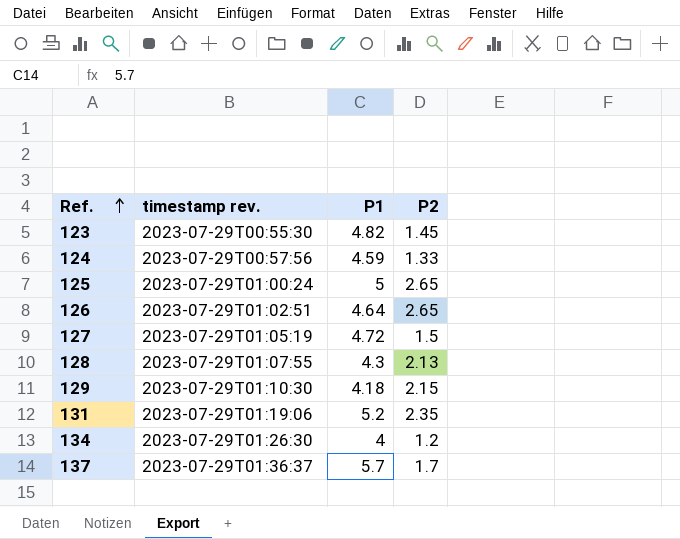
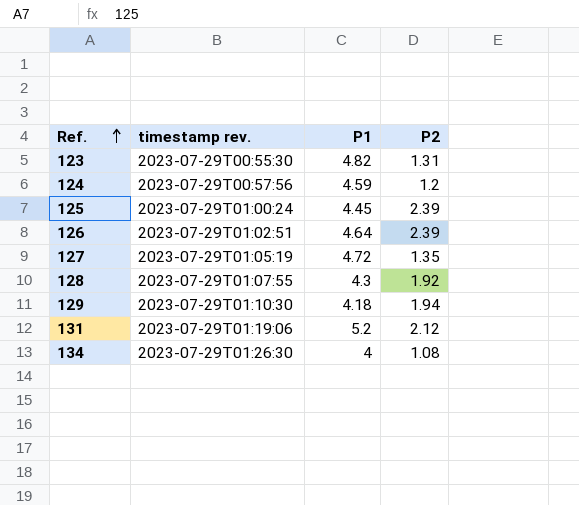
row 137: 2023-07-29T01:36:37 | 5.7 | 1.7 -> none
123 | P2: 1.45 -> 1.31
124 | P2: 1.33 -> 1.2
125 | P1: 5 -> 4.45
125 | P2: 2.65 -> 2.39
126 | P2: 2.65 -> 2.39
127 | P2: 1.5 -> 1.35
128 | P2: 2.13 -> 1.92
129 | P2: 2.15 -> 1.94
131 | P2: 2.35 -> 2.12
134 | P2: 1.2 -> 1.08

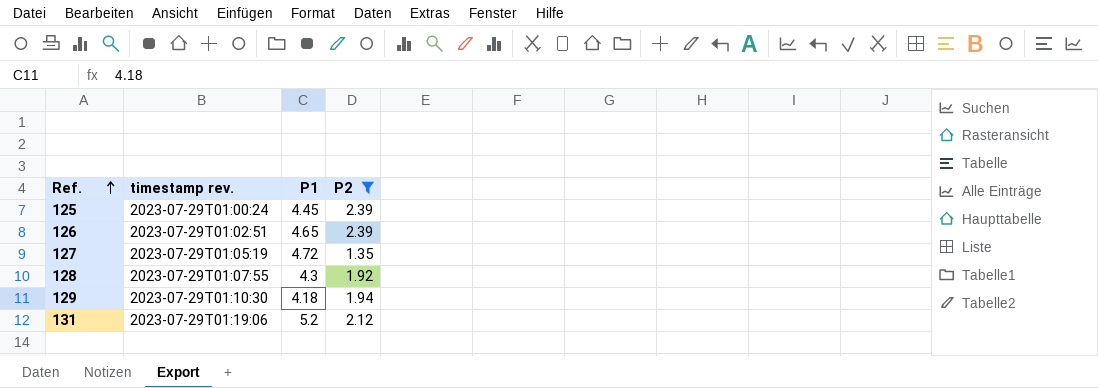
filter: none -> P2 >= 1.35
126 | P1: 4.64 -> 4.65

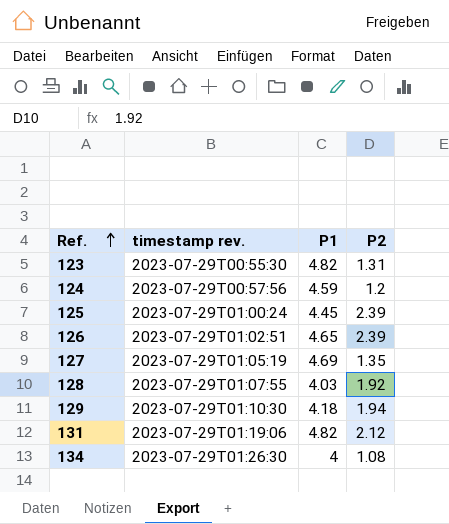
filter: P2 >= 1.35 -> none
127 | P1: 4.72 -> 4.69
128 | P1: 4.3 -> 4.03
131 | P1: 5.2 -> 4.82

